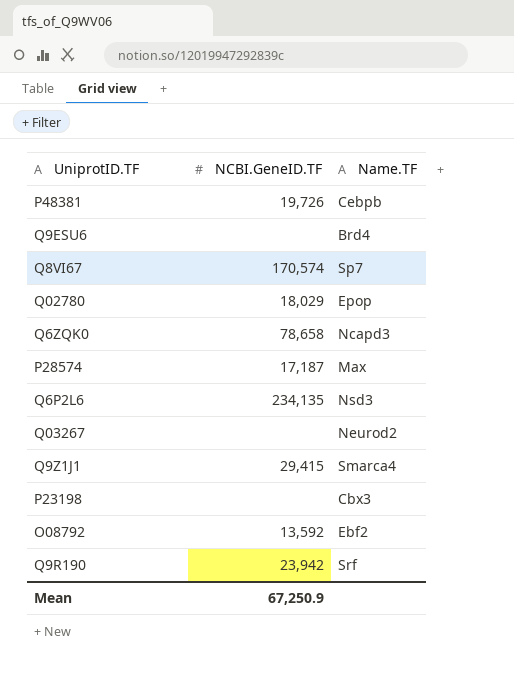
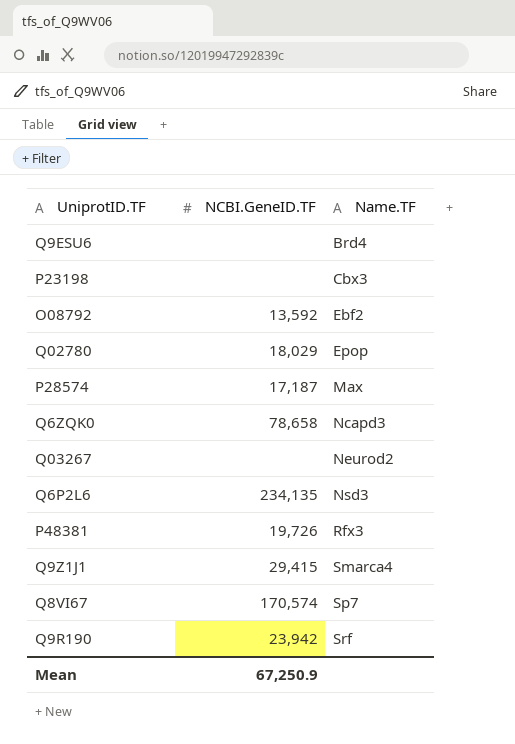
row order: none -> Name.TF ascending
P48381 | Name.TF: Cebpb -> Rfx3

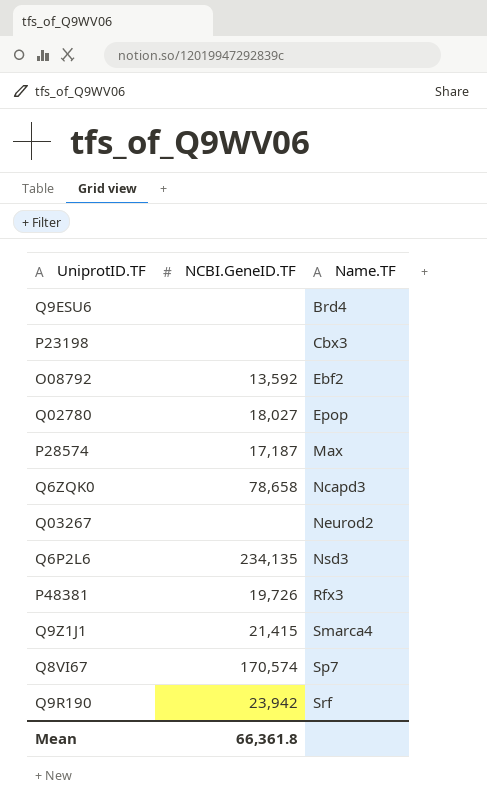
Q02780 | NCBI.GeneID.TF: 18,029 -> 18,027
Q9Z1J1 | NCBI.GeneID.TF: 29,415 -> 21,415
Mean | NCBI.GeneID.TF: 67,250.9 -> 66,361.8

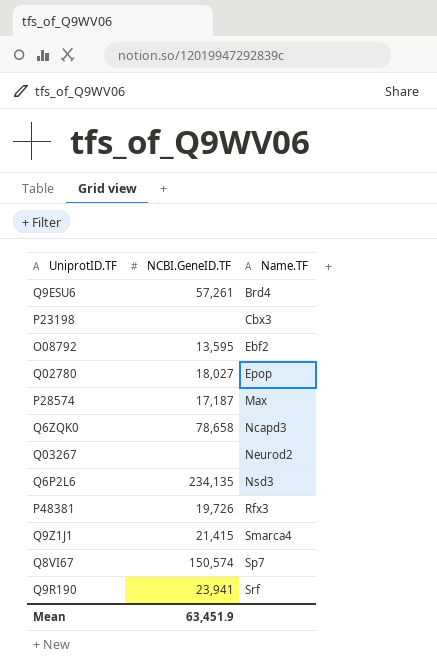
Q9ESU6 | NCBI.GeneID.TF: none -> 57,261
O08792 | NCBI.GeneID.TF: 13,592 -> 13,595
Q8VI67 | NCBI.GeneID.TF: 170,574 -> 150,574
Q9R190 | NCBI.GeneID.TF: 23,942 -> 23,941
Mean | NCBI.GeneID.TF: 66,361.8 -> 63,451.9

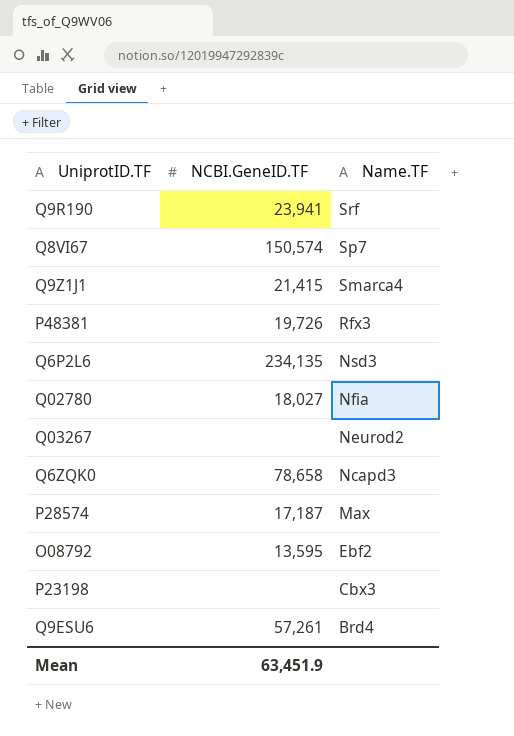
row order: Name.TF ascending -> Name.TF descending
Q02780 | Name.TF: Epop -> Nfia

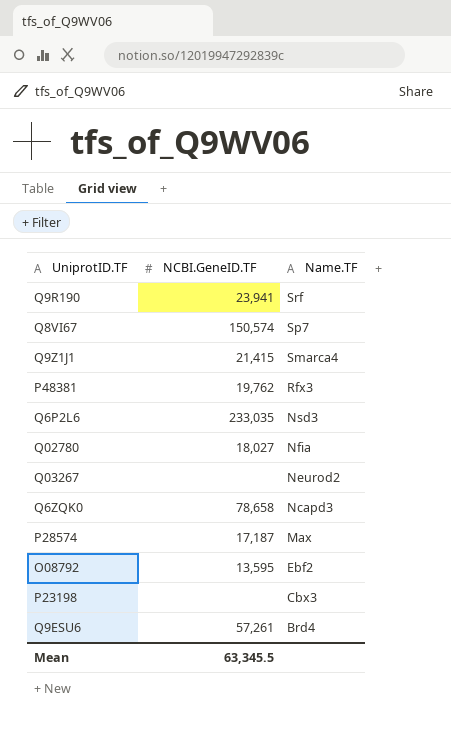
P48381 | NCBI.GeneID.TF: 19,726 -> 19,762
Q6P2L6 | NCBI.GeneID.TF: 234,135 -> 233,035
Mean | NCBI.GeneID.TF: 63,451.9 -> 63,345.5

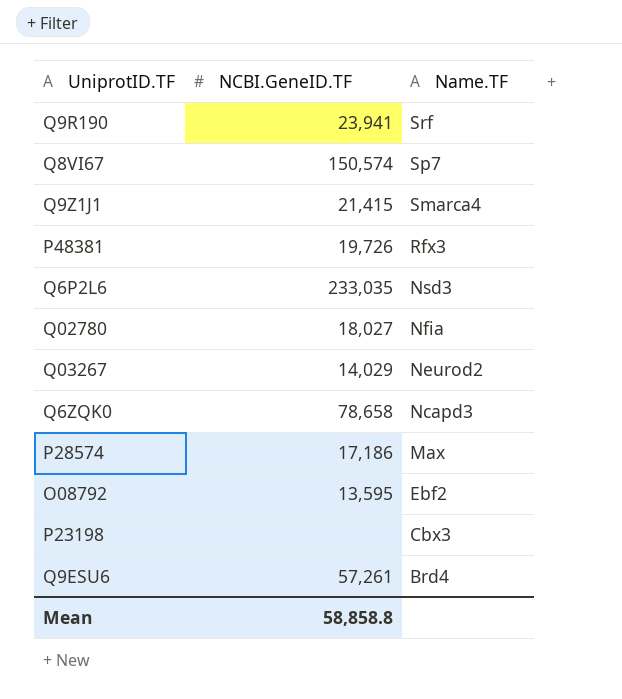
P48381 | NCBI.GeneID.TF: 19,762 -> 19,726
Q03267 | NCBI.GeneID.TF: none -> 14,029
P28574 | NCBI.GeneID.TF: 17,187 -> 17,186
Mean | NCBI.GeneID.TF: 63,345.5 -> 58,858.8

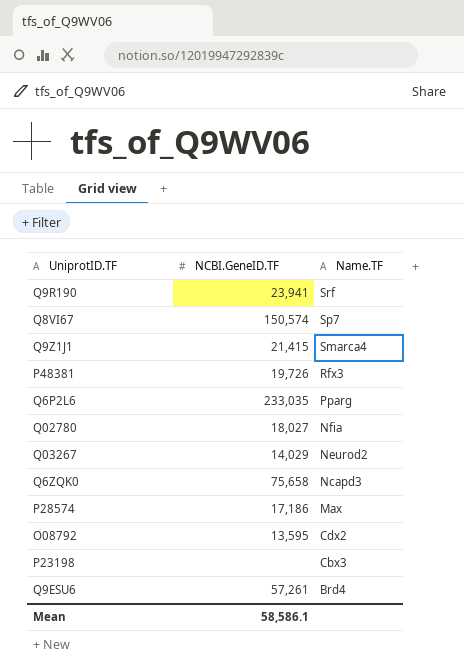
Q6P2L6 | Name.TF: Nsd3 -> Pparg
Q6ZQK0 | NCBI.GeneID.TF: 78,658 -> 75,658
O08792 | Name.TF: Ebf2 -> Cdx2
Mean | NCBI.GeneID.TF: 58,858.8 -> 58,586.1

